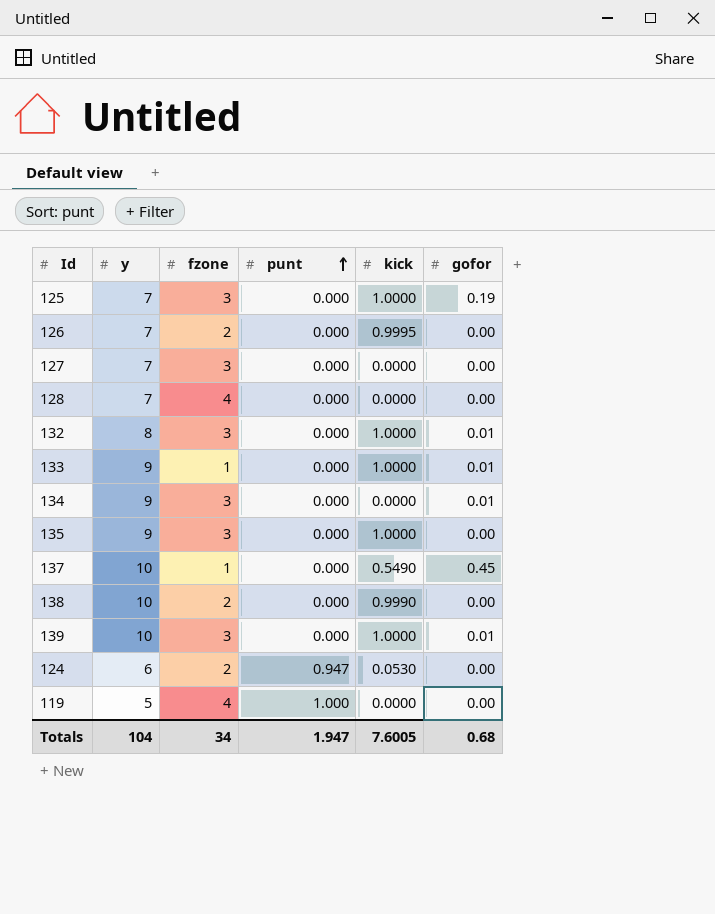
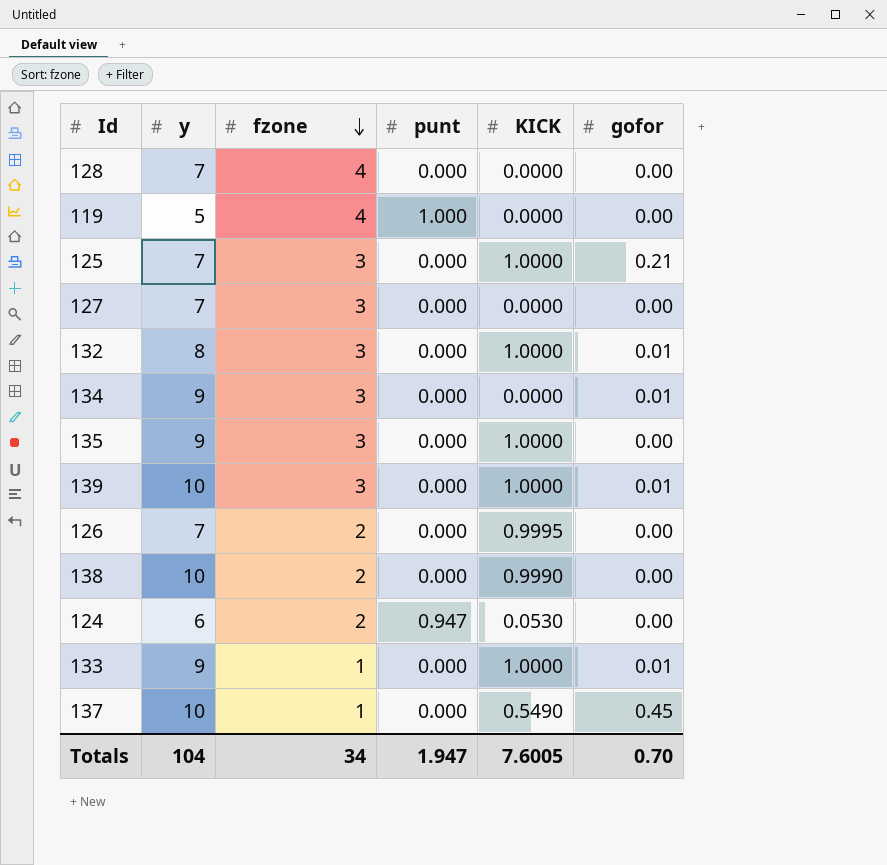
row order: punt ascending -> fzone descending
column name: kick -> KICK
125 | gofor: 0.19 -> 0.21
Totals | gofor: 0.68 -> 0.70

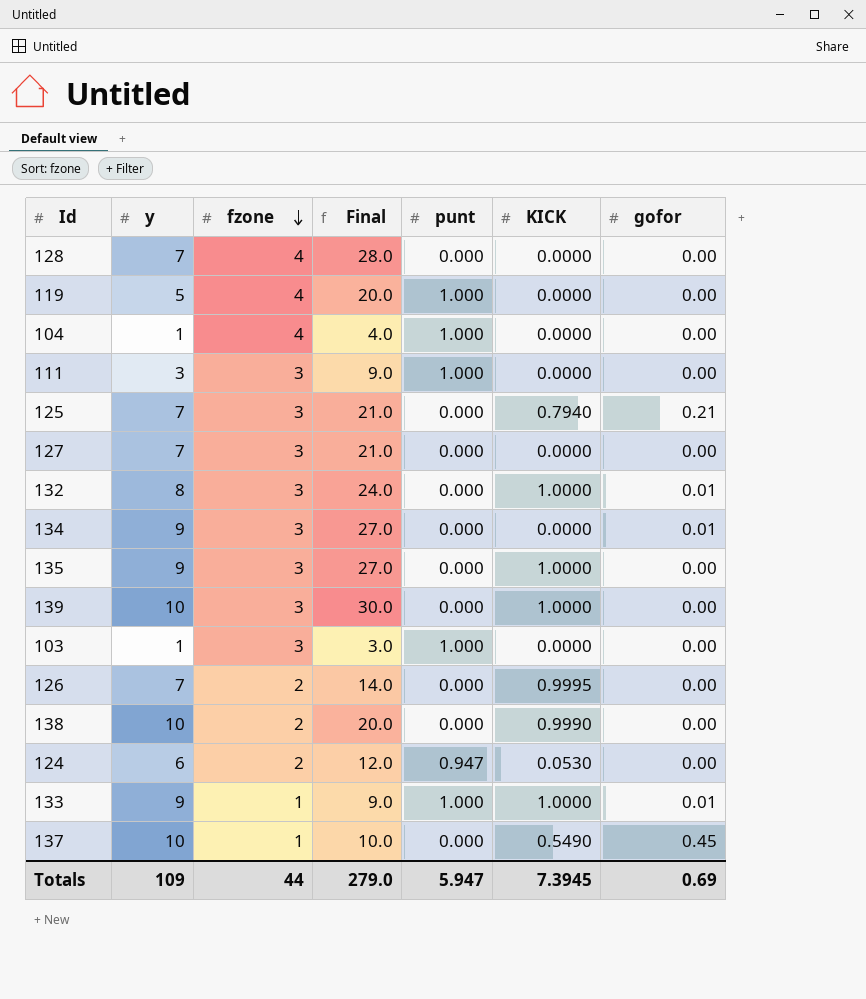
column Final | formula: none -> [y] * [fzone]
row 104: none -> 1 | 4 | 4.0 | 1.000 | 0.0000 | 0.00
row 111: none -> 3 | 3 | 9.0 | 1.000 | 0.0000 | 0.00
125 | KICK: 1.0000 -> 0.7940
139 | gofor: 0.01 -> 0.00
row 103: none -> 1 | 3 | 3.0 | 1.000 | 0.0000 | 0.00
133 | punt: 0.000 -> 1.000
Totals | y: 104 -> 109
Totals | fzone: 34 -> 44
Totals | punt: 1.947 -> 5.947
Totals | KICK: 7.6005 -> 7.3945
Totals | gofor: 0.70 -> 0.69

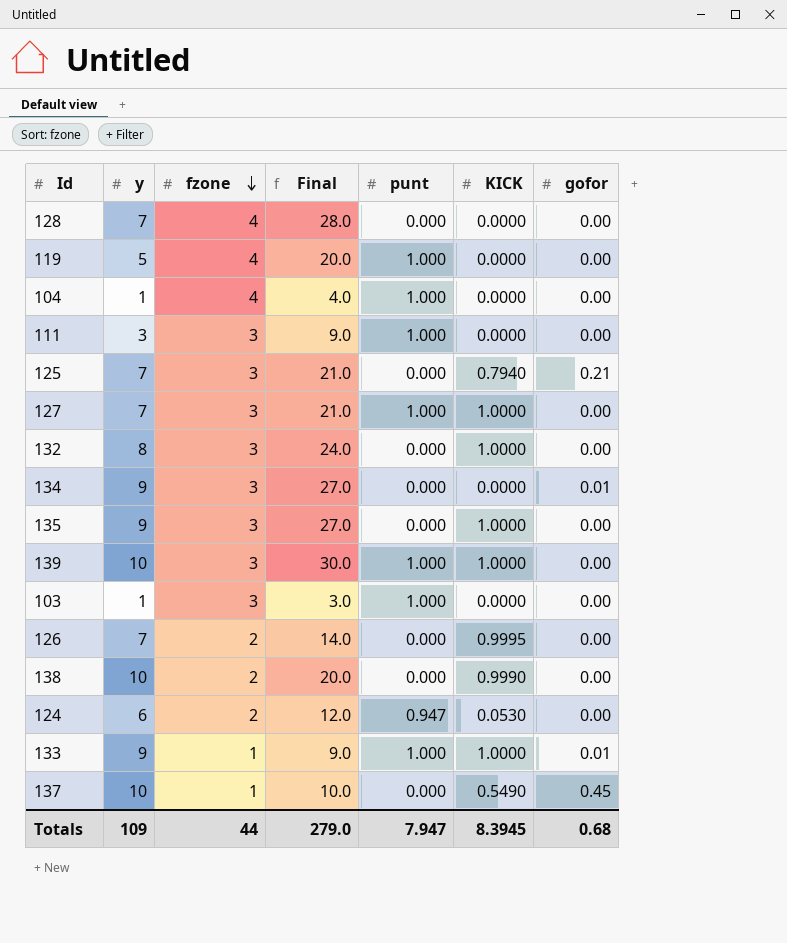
127 | punt: 0.000 -> 1.000
127 | KICK: 0.0000 -> 1.0000
132 | gofor: 0.01 -> 0.00
139 | punt: 0.000 -> 1.000
Totals | punt: 5.947 -> 7.947
Totals | KICK: 7.3945 -> 8.3945
Totals | gofor: 0.69 -> 0.68

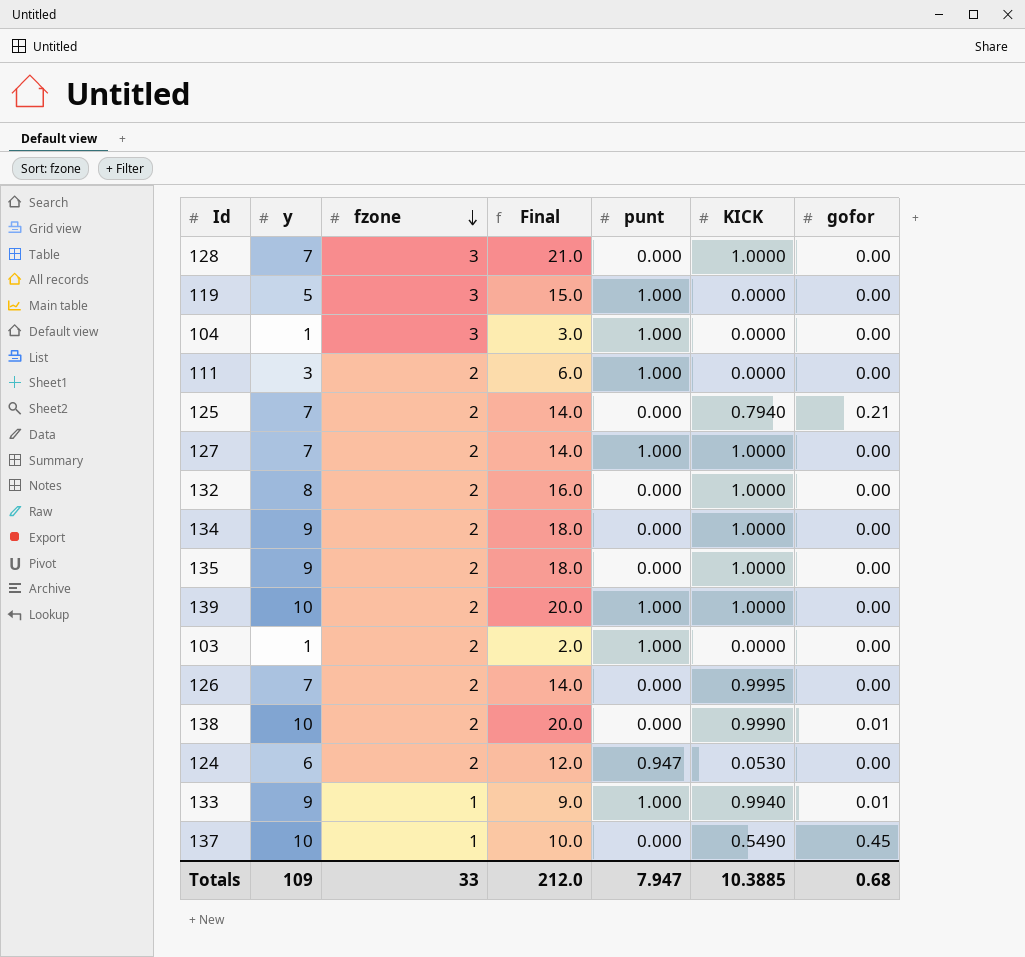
128 | fzone: 4 -> 3
128 | Final: 28.0 -> 21.0
128 | KICK: 0.0000 -> 1.0000
119 | fzone: 4 -> 3
119 | Final: 20.0 -> 15.0
104 | fzone: 4 -> 3
104 | Final: 4.0 -> 3.0
111 | fzone: 3 -> 2
111 | Final: 9.0 -> 6.0
125 | fzone: 3 -> 2
125 | Final: 21.0 -> 14.0
127 | fzone: 3 -> 2
127 | Final: 21.0 -> 14.0
132 | fzone: 3 -> 2
132 | Final: 24.0 -> 16.0
134 | fzone: 3 -> 2
134 | Final: 27.0 -> 18.0
134 | KICK: 0.0000 -> 1.0000
134 | gofor: 0.01 -> 0.00
135 | fzone: 3 -> 2
135 | Final: 27.0 -> 18.0
139 | fzone: 3 -> 2
139 | Final: 30.0 -> 20.0
103 | fzone: 3 -> 2
103 | Final: 3.0 -> 2.0
138 | gofor: 0.00 -> 0.01
133 | KICK: 1.0000 -> 0.9940
Totals | fzone: 44 -> 33
Totals | Final: 279.0 -> 212.0
Totals | KICK: 8.3945 -> 10.3885

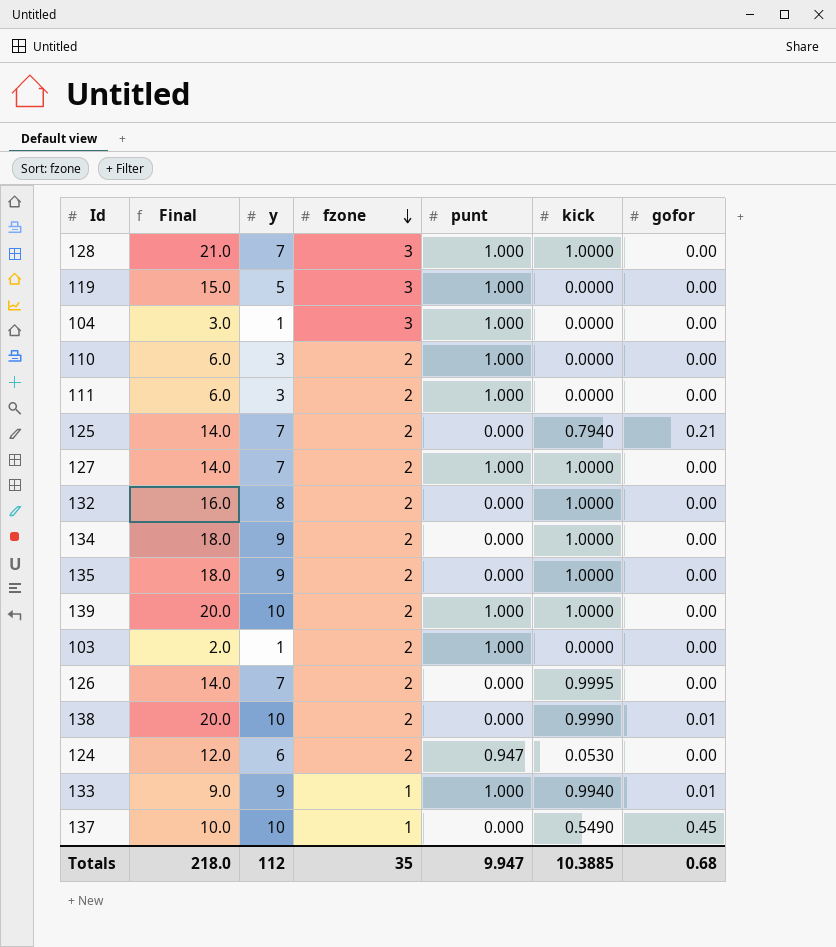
column Final | position: 4 -> 2
column name: KICK -> kick
128 | punt: 0.000 -> 1.000
row 110: none -> 6.0 | 3 | 2 | 1.000 | 0.0000 | 0.00
Totals | Final: 212.0 -> 218.0
Totals | y: 109 -> 112
Totals | fzone: 33 -> 35
Totals | punt: 7.947 -> 9.947

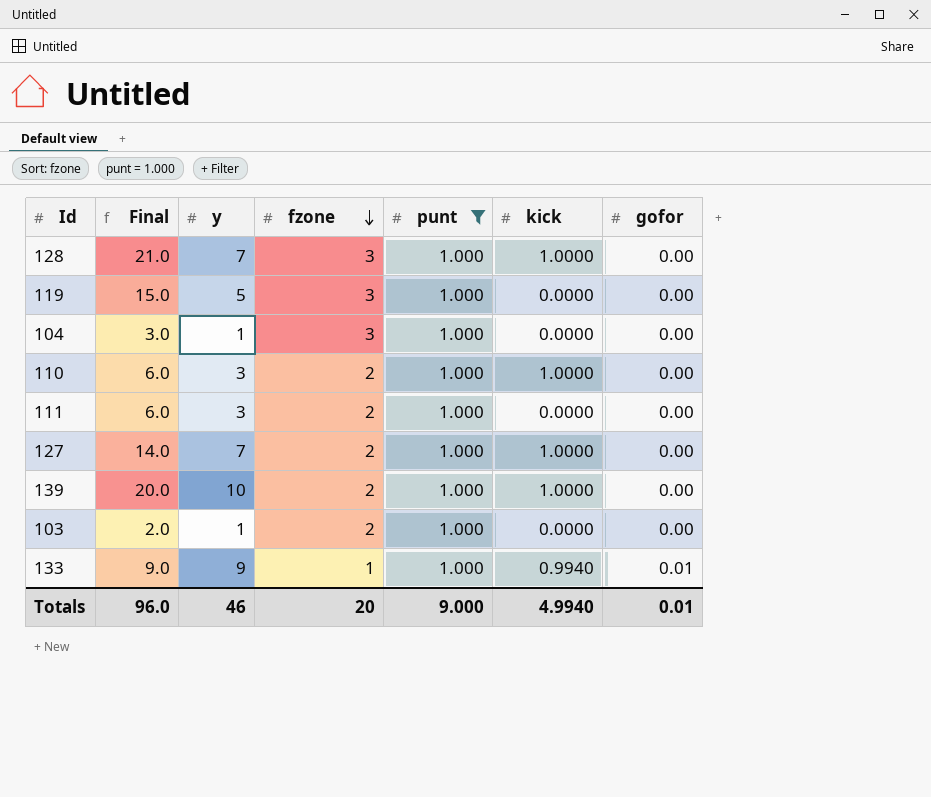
filter: none -> punt = 1.000
110 | kick: 0.0000 -> 1.0000
Totals | Final: 218.0 -> 96.0
Totals | y: 112 -> 46
Totals | fzone: 35 -> 20
Totals | punt: 9.947 -> 9.000
Totals | kick: 10.3885 -> 4.9940
Totals | gofor: 0.68 -> 0.01

